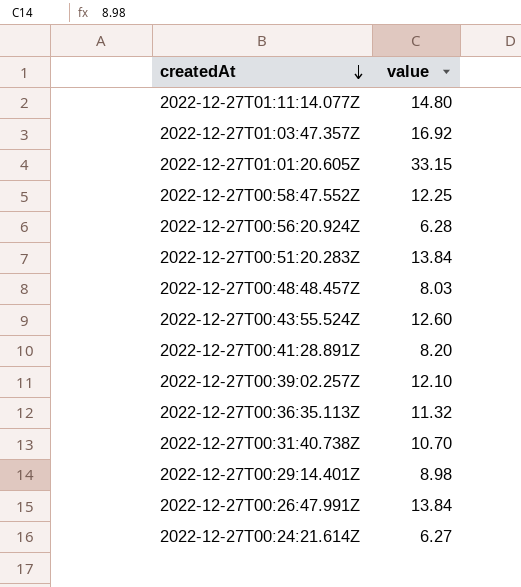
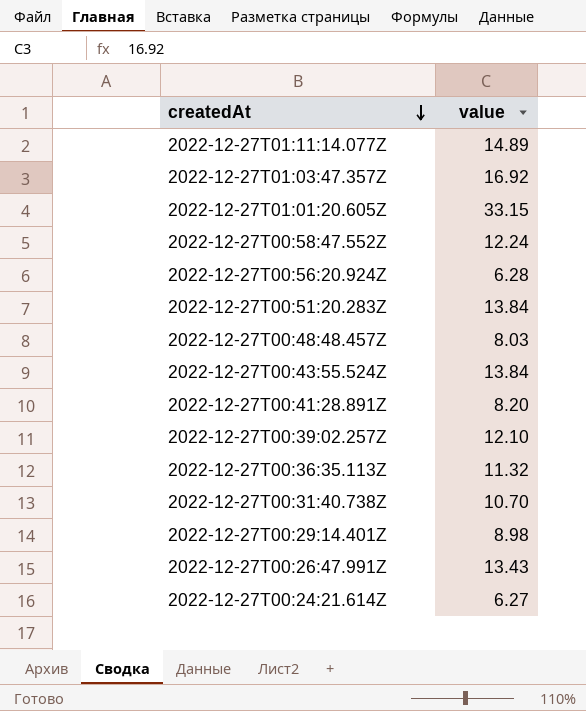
2022-12-27T01:11:14.077Z | value: 14.80 -> 14.89
2022-12-27T00:58:47.552Z | value: 12.25 -> 12.24
2022-12-27T00:43:55.524Z | value: 12.60 -> 13.84
2022-12-27T00:26:47.991Z | value: 13.84 -> 13.43

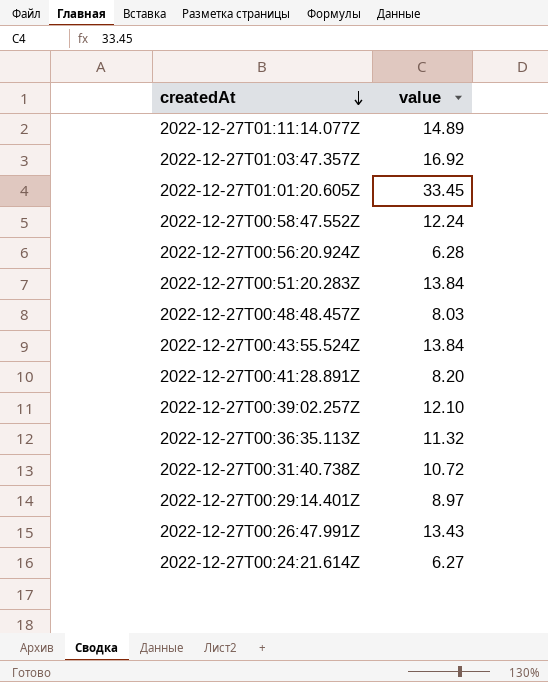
2022-12-27T01:01:20.605Z | value: 33.15 -> 33.45
2022-12-27T00:31:40.738Z | value: 10.70 -> 10.72
2022-12-27T00:29:14.401Z | value: 8.98 -> 8.97

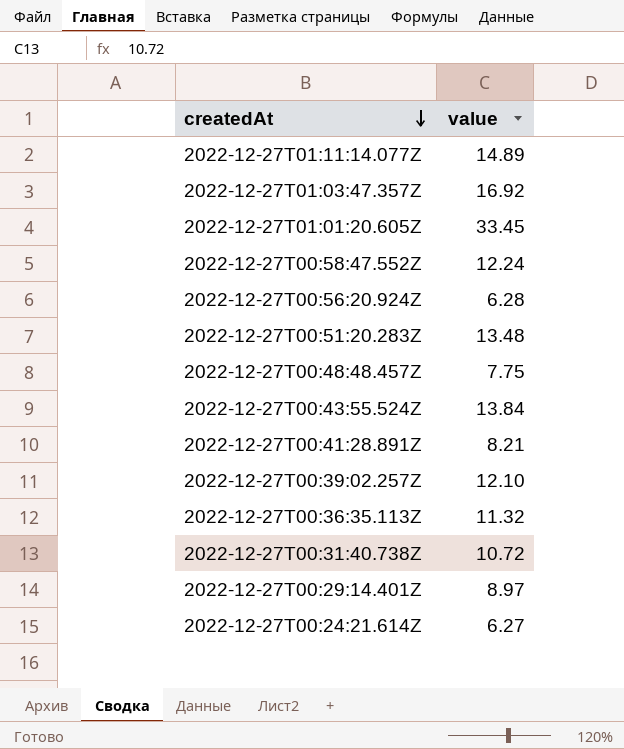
row 2022-12-27T00:26:47.991Z: 13.43 -> none
2022-12-27T00:51:20.283Z | value: 13.84 -> 13.48
2022-12-27T00:48:48.457Z | value: 8.03 -> 7.75
2022-12-27T00:41:28.891Z | value: 8.20 -> 8.21

